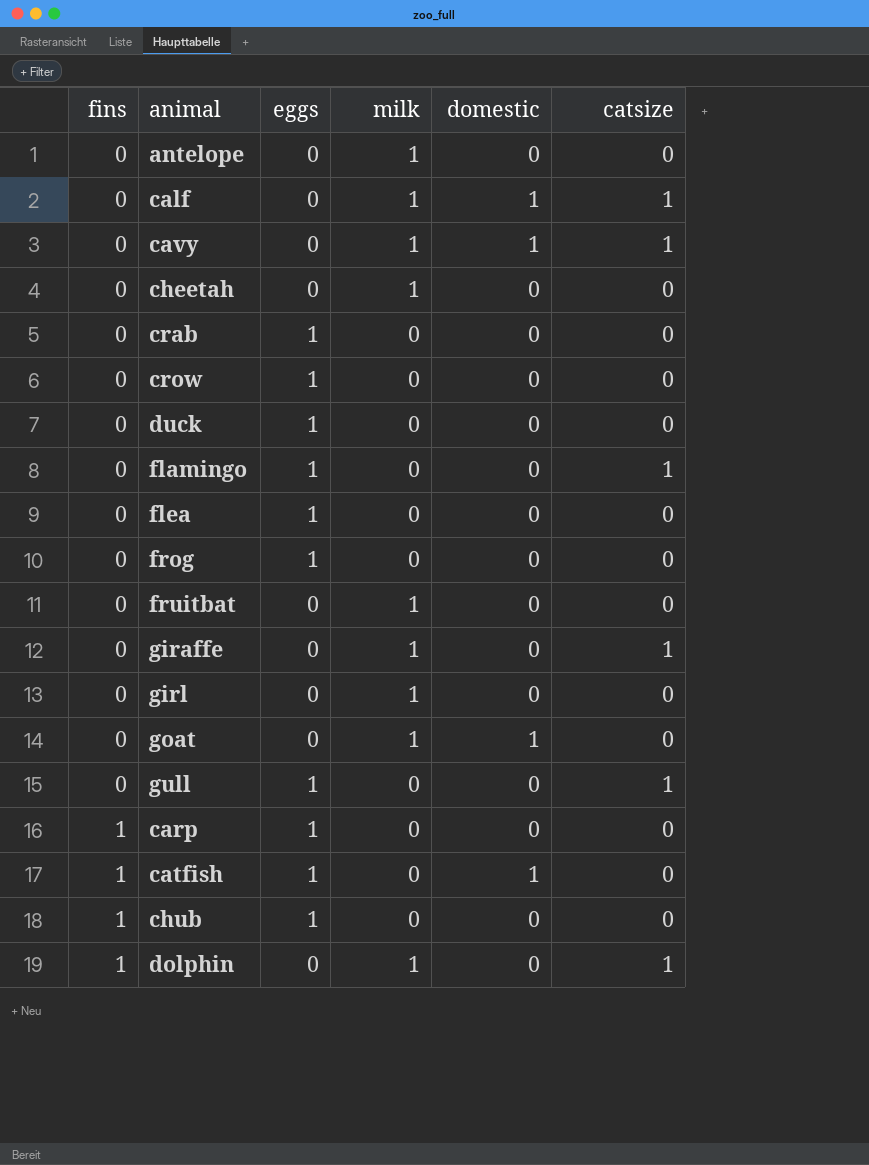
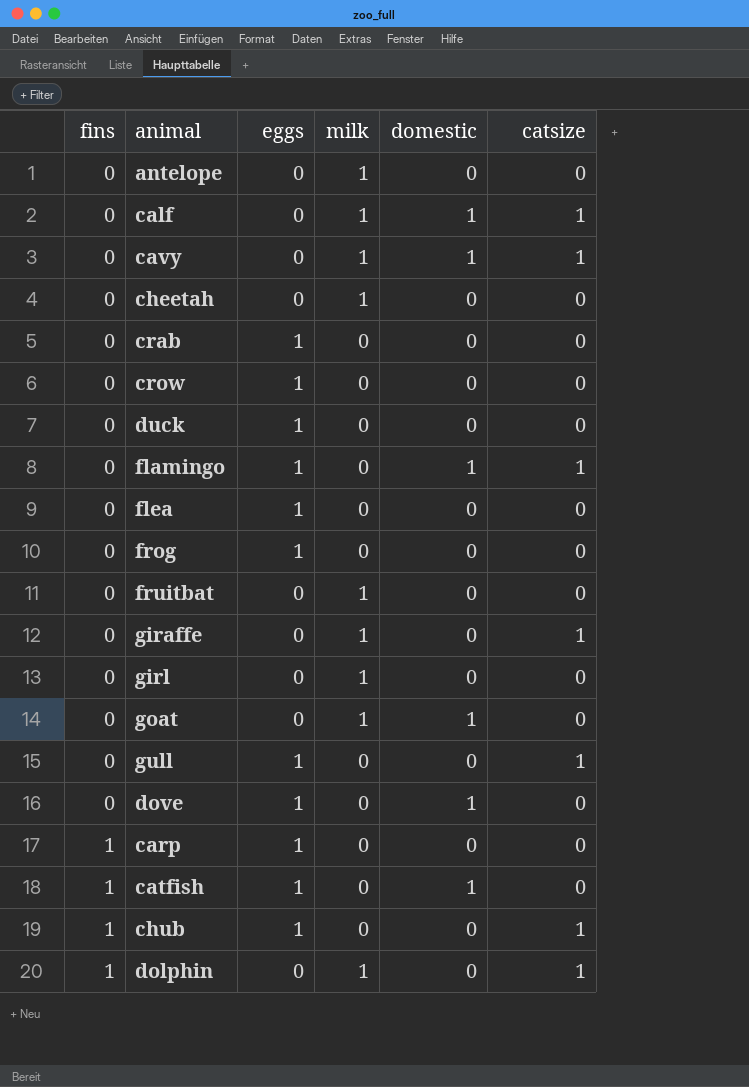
flamingo | domestic: 0 -> 1
row dove: none -> 0 | 1 | 0 | 1 | 0
chub | catsize: 0 -> 1

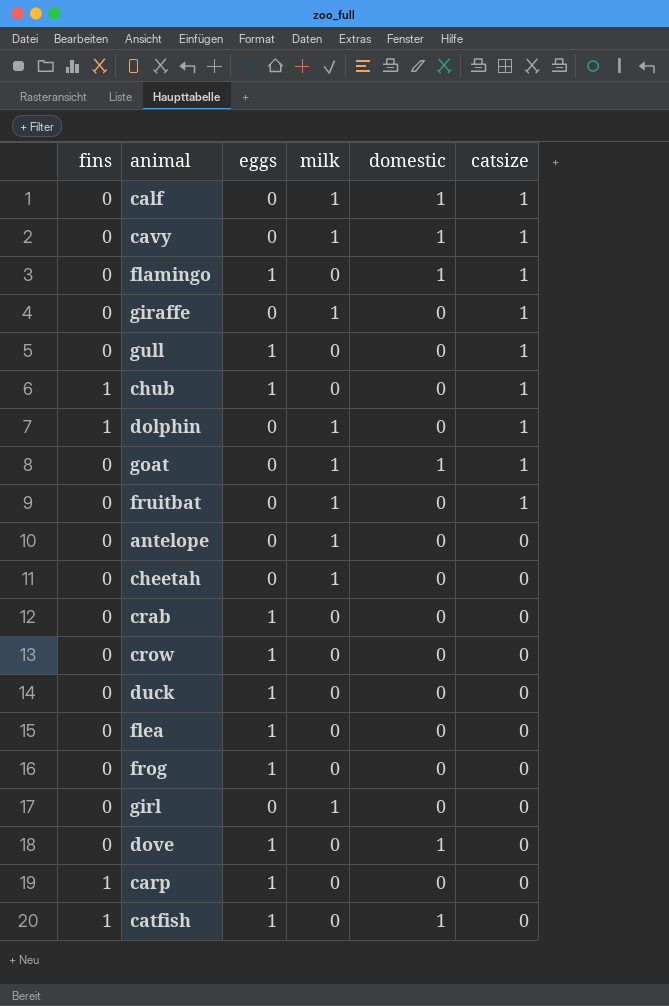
row order: fins ascending -> catsize descending
goat | catsize: 0 -> 1
fruitbat | catsize: 0 -> 1

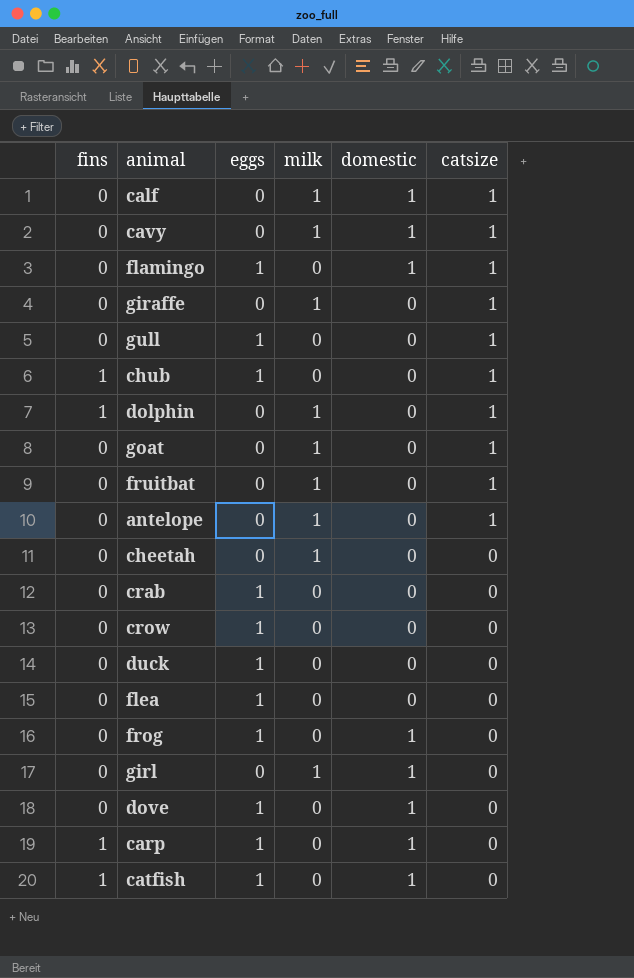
goat | domestic: 1 -> 0
antelope | catsize: 0 -> 1
frog | domestic: 0 -> 1
girl | domestic: 0 -> 1
carp | domestic: 0 -> 1

